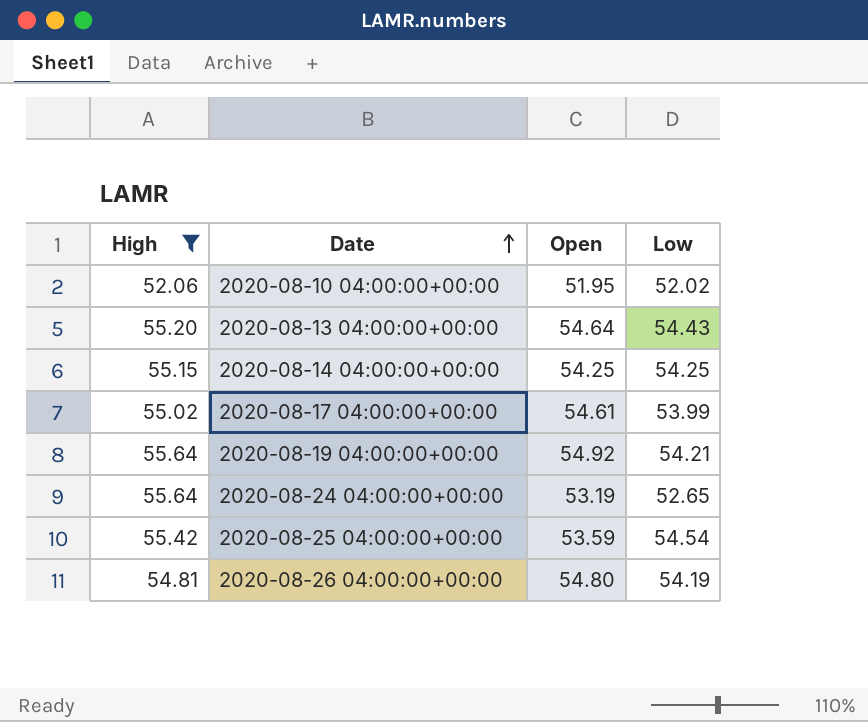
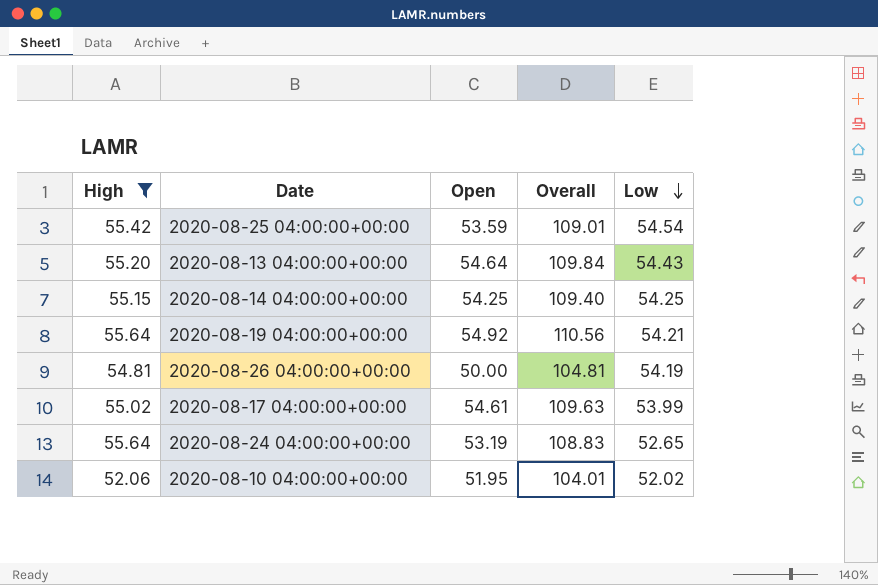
row order: Date ascending -> Low descending
column Overall | formula: none -> [High] + [Open]
2020-08-26 04:00:00+00:00 | Open: 54.80 -> 50.00

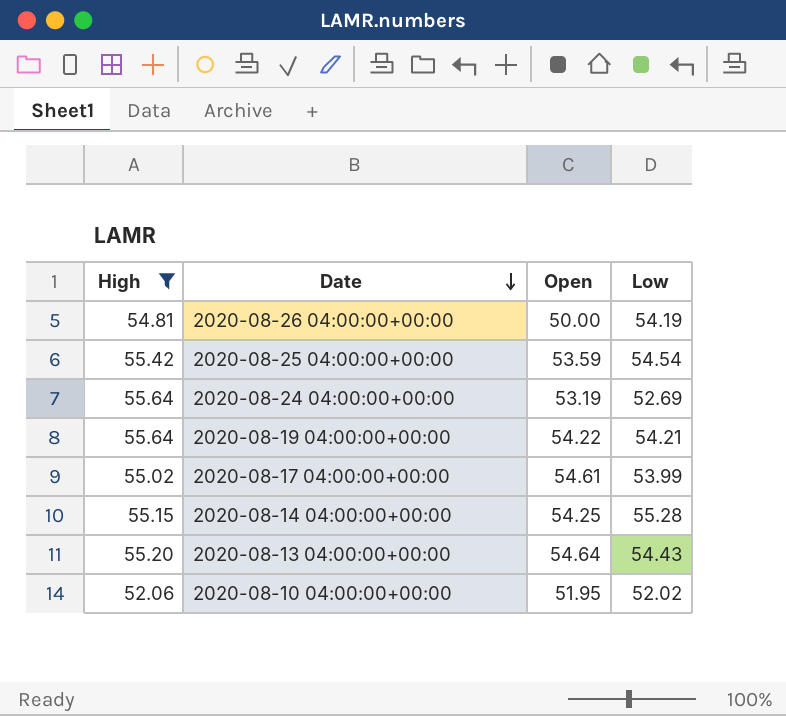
row order: Low descending -> Date descending
column Overall | formula: [High] + [Open] -> none
2020-08-24 04:00:00+00:00 | Low: 52.65 -> 52.69
2020-08-19 04:00:00+00:00 | Open: 54.92 -> 54.22
2020-08-14 04:00:00+00:00 | Low: 54.25 -> 55.28

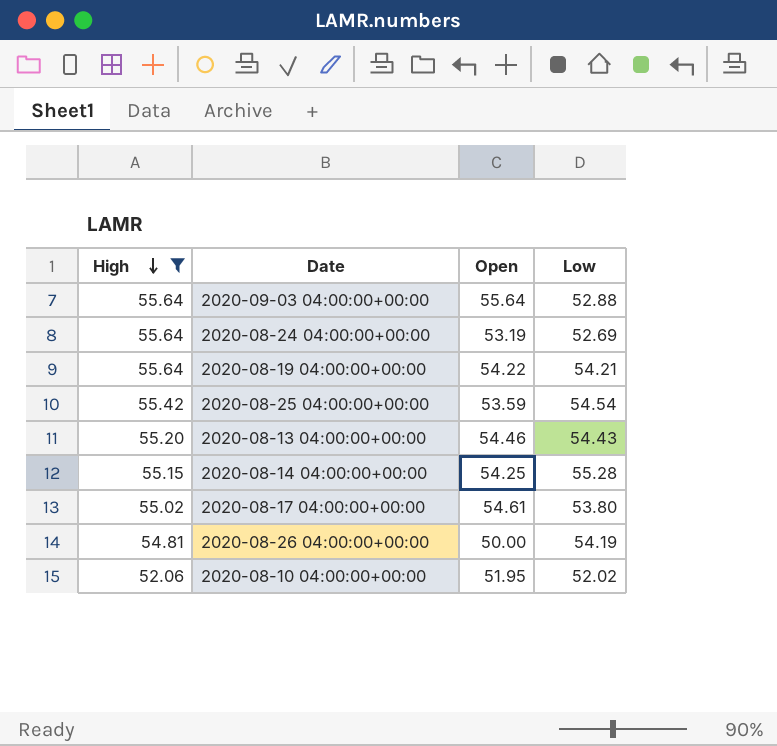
row order: Date descending -> High descending
row 2020-09-03 04:00:00+00:00: none -> 55.64 | 55.64 | 52.88
2020-08-13 04:00:00+00:00 | Open: 54.64 -> 54.46
2020-08-17 04:00:00+00:00 | Low: 53.99 -> 53.80

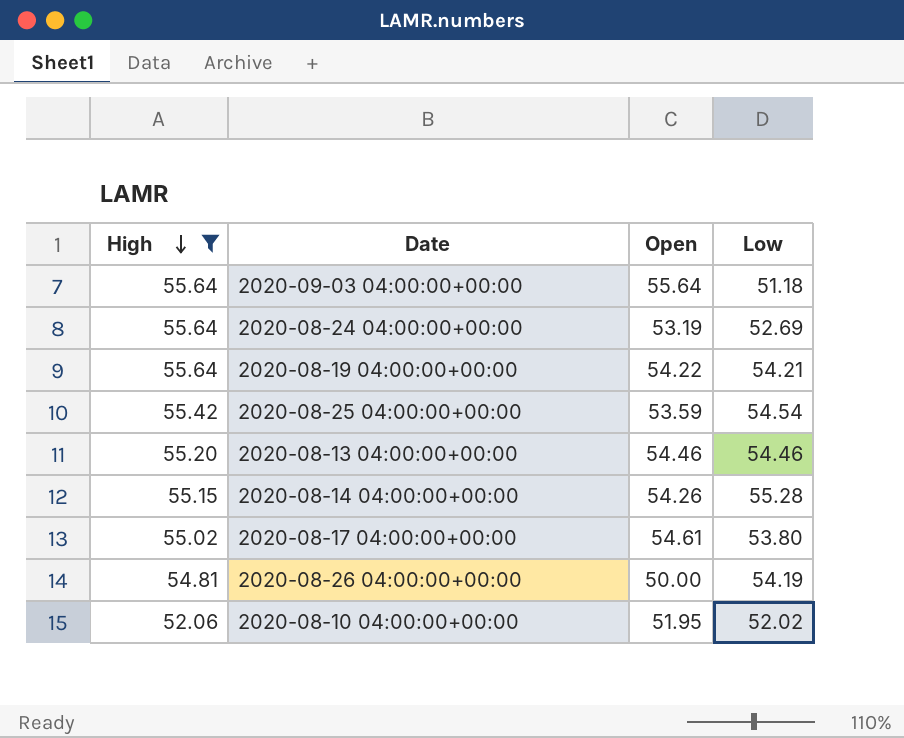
2020-09-03 04:00:00+00:00 | Low: 52.88 -> 51.18
2020-08-13 04:00:00+00:00 | Low: 54.43 -> 54.46
2020-08-14 04:00:00+00:00 | Open: 54.25 -> 54.26

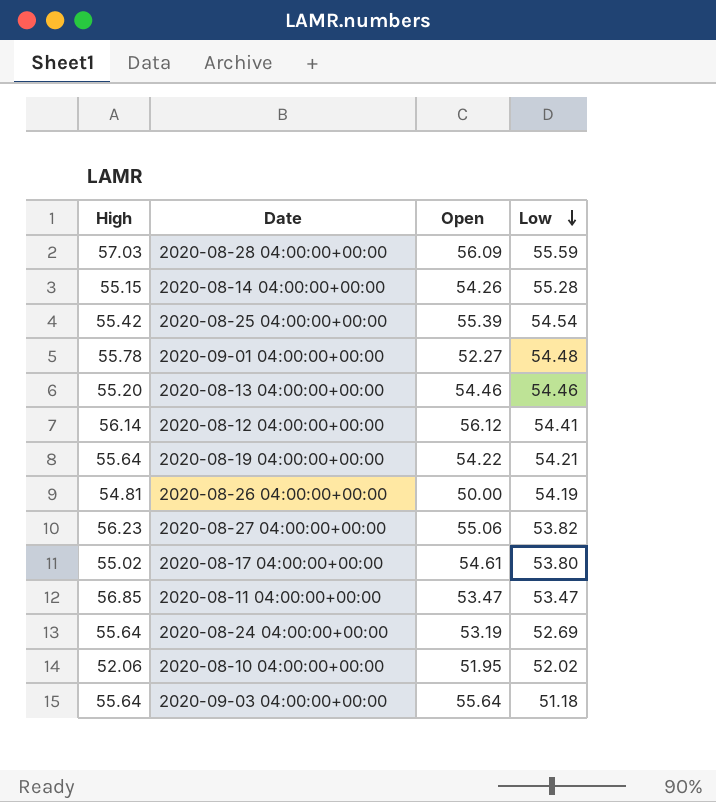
filter: High <= 55.64 -> none
row order: High descending -> Low descending
2020-08-25 04:00:00+00:00 | Open: 53.59 -> 55.39

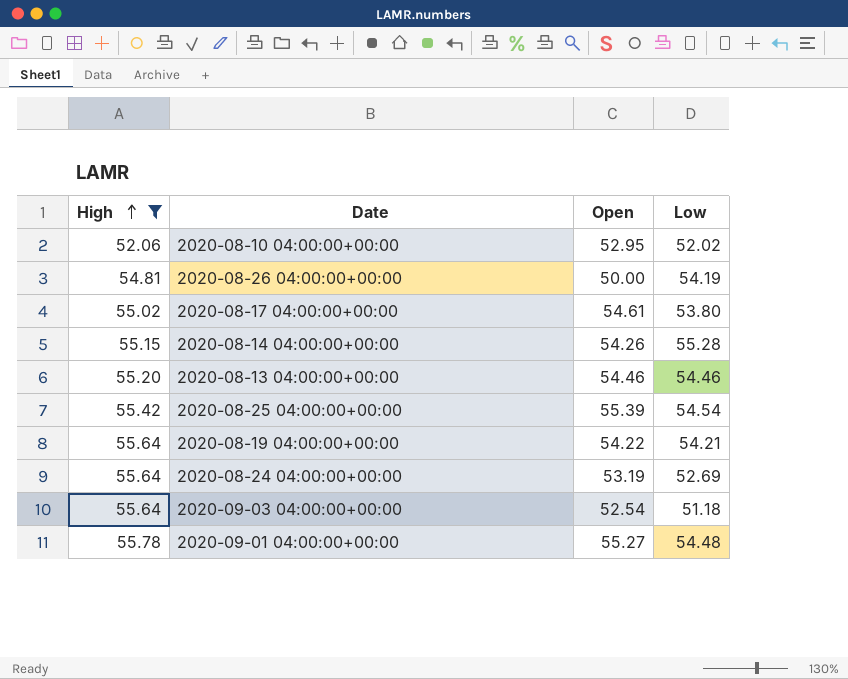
filter: none -> High <= 55.78
row order: Low descending -> High ascending
2020-08-10 04:00:00+00:00 | Open: 51.95 -> 52.95
2020-09-03 04:00:00+00:00 | Open: 55.64 -> 52.54
2020-09-01 04:00:00+00:00 | Open: 52.27 -> 55.27

